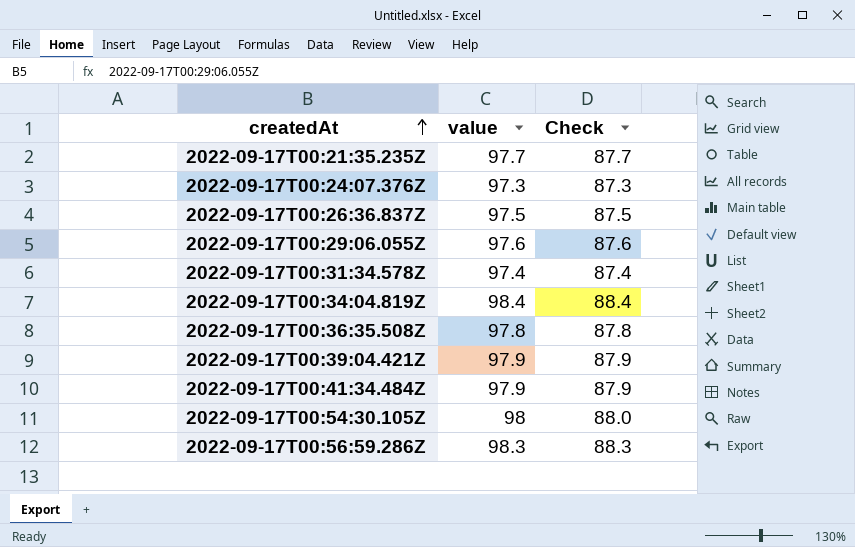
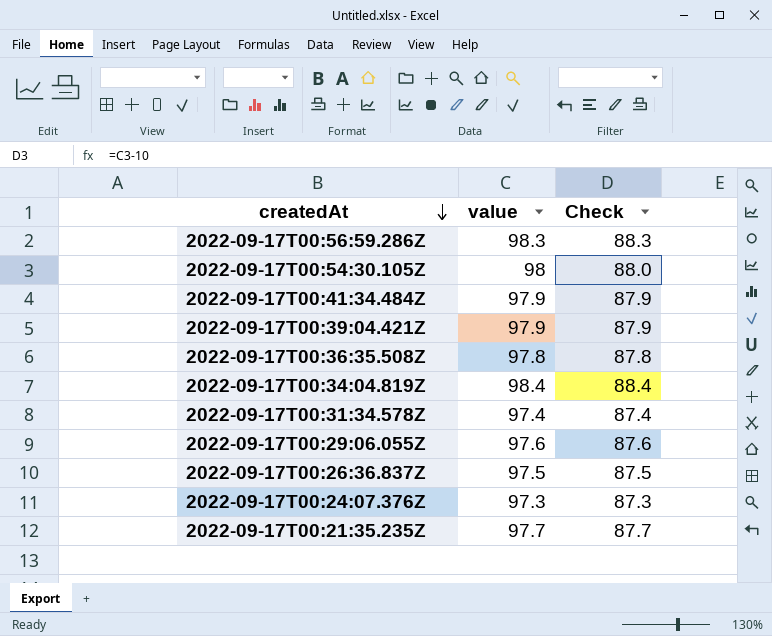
row order: createdAt ascending -> createdAt descending

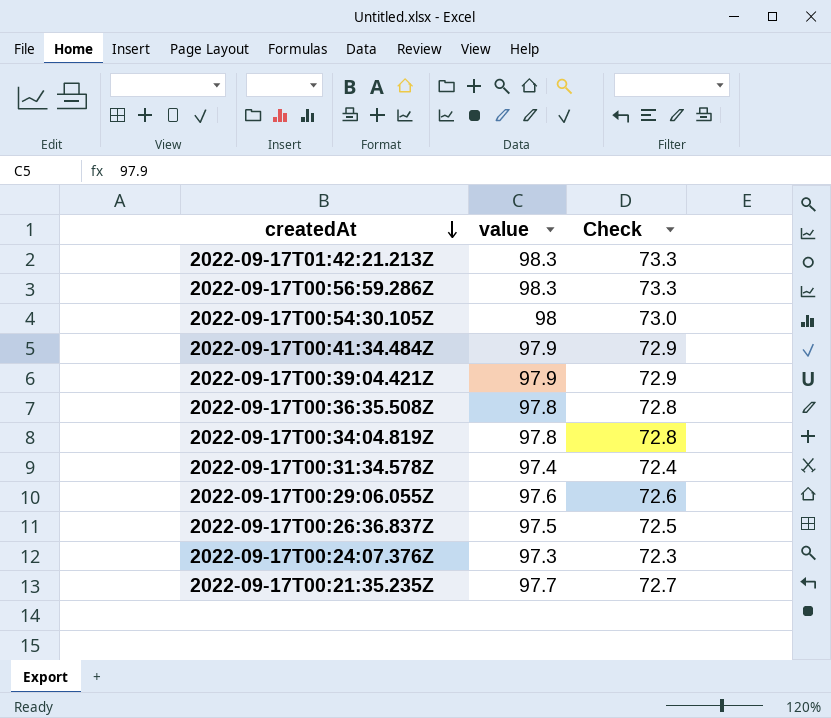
column Check | formula: [value] - 10 -> [value] - 25
row 2022-09-17T01:42:21.213Z: none -> 98.3 | 73.3
2022-09-17T00:34:04.819Z | value: 98.4 -> 97.8

